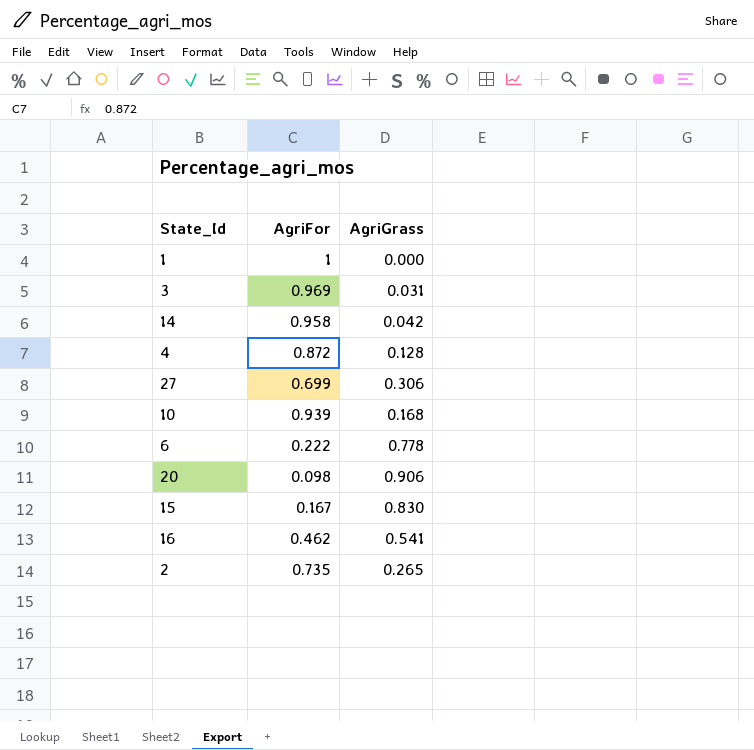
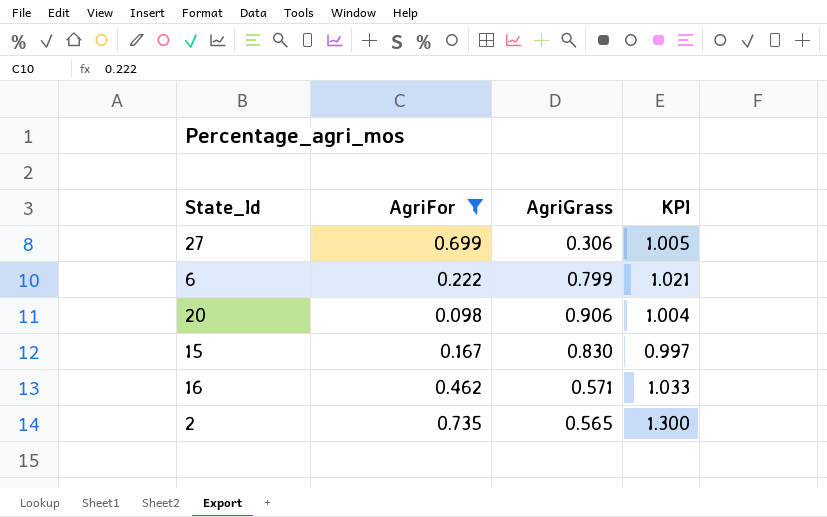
filter: none -> AgriFor <= 0.735
column KPI | formula: none -> [AgriFor] + [AgriGrass]
6 | AgriGrass: 0.778 -> 0.799
16 | AgriGrass: 0.541 -> 0.571
2 | AgriGrass: 0.265 -> 0.565

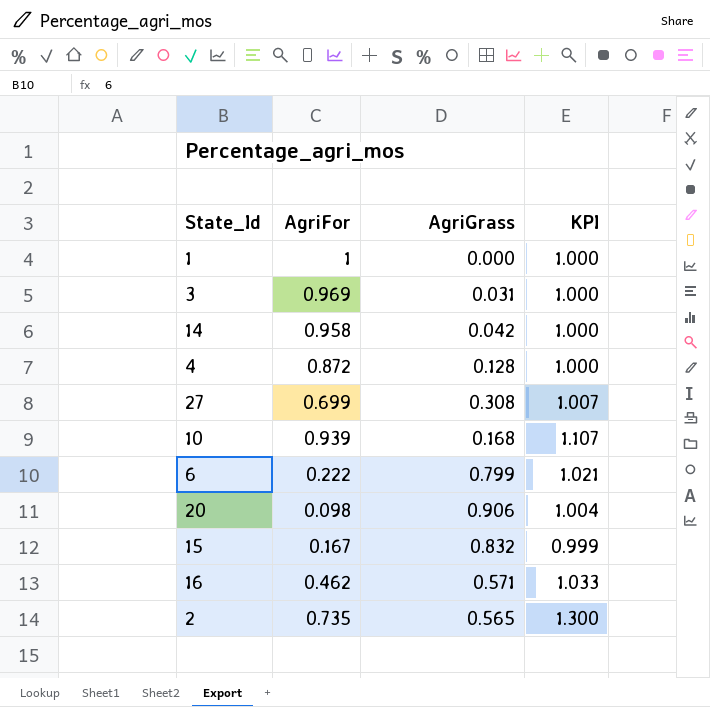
filter: AgriFor <= 0.735 -> none
27 | AgriGrass: 0.306 -> 0.308
27 | KPI: 1.005 -> 1.007
15 | AgriGrass: 0.830 -> 0.832
15 | KPI: 0.997 -> 0.999

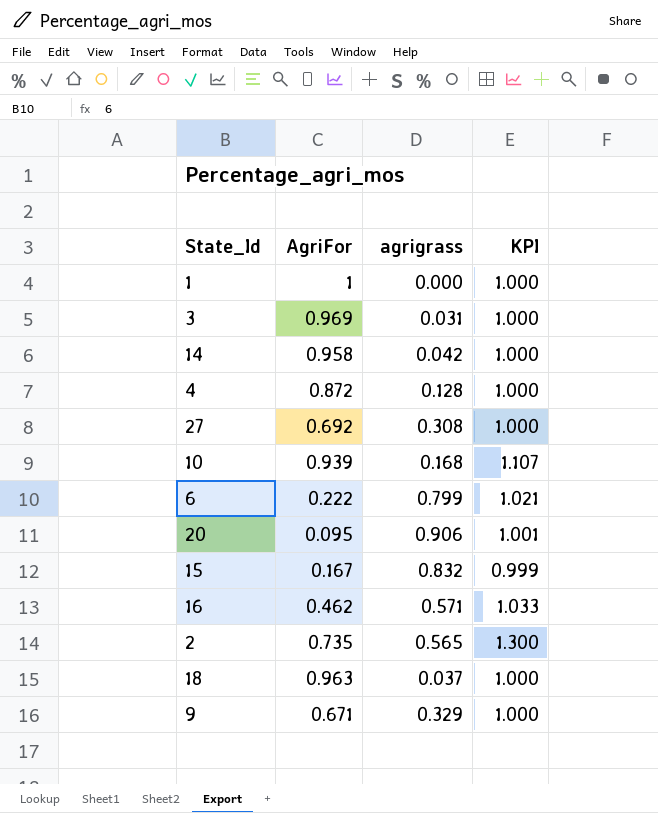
column name: AgriGrass -> agrigrass
27 | AgriFor: 0.699 -> 0.692
27 | KPI: 1.007 -> 1.000
20 | AgriFor: 0.098 -> 0.095
20 | KPI: 1.004 -> 1.001
row 18: none -> 0.963 | 0.037 | 1.000
row 9: none -> 0.671 | 0.329 | 1.000

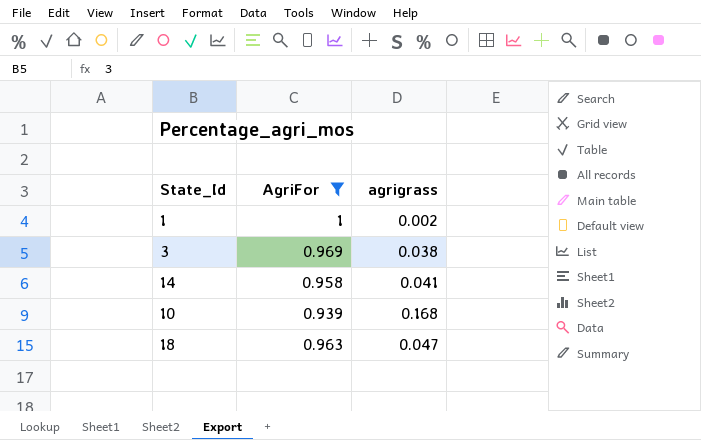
filter: none -> AgriFor >= 0.939
column KPI | formula: [AgriFor] + [agrigrass] -> none
1 | agrigrass: 0.000 -> 0.002
3 | agrigrass: 0.031 -> 0.038
14 | agrigrass: 0.042 -> 0.041
18 | agrigrass: 0.037 -> 0.047

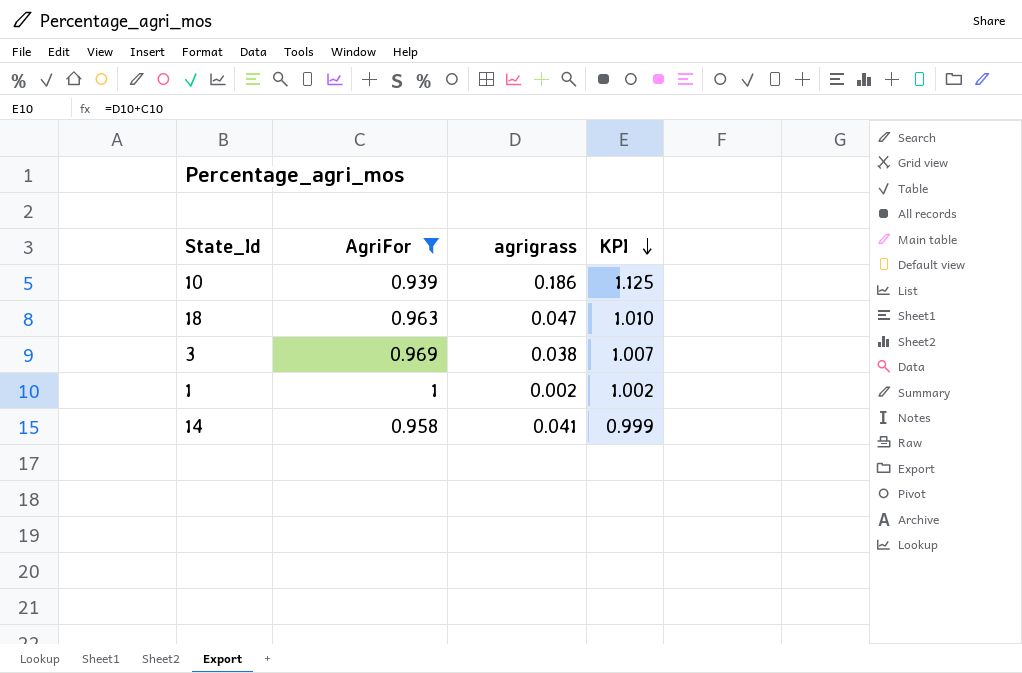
row order: none -> KPI descending
column KPI | formula: none -> [AgriFor] + [agrigrass]
10 | agrigrass: 0.168 -> 0.186

